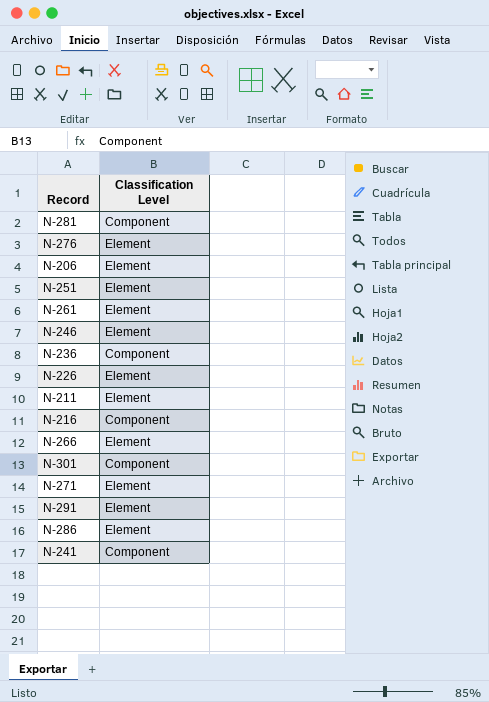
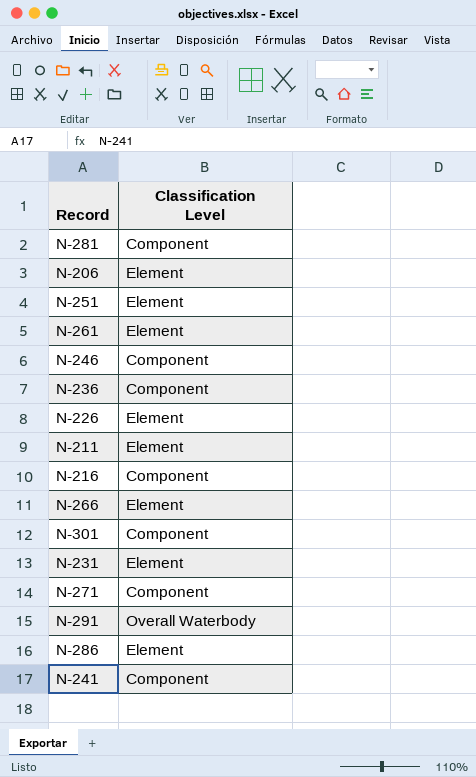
row N-276: Element -> none
N-246 | Classification Level: Element -> Component
row N-231: none -> Element
N-271 | Classification Level: Element -> Component
N-291 | Classification Level: Element -> Overall Waterbody

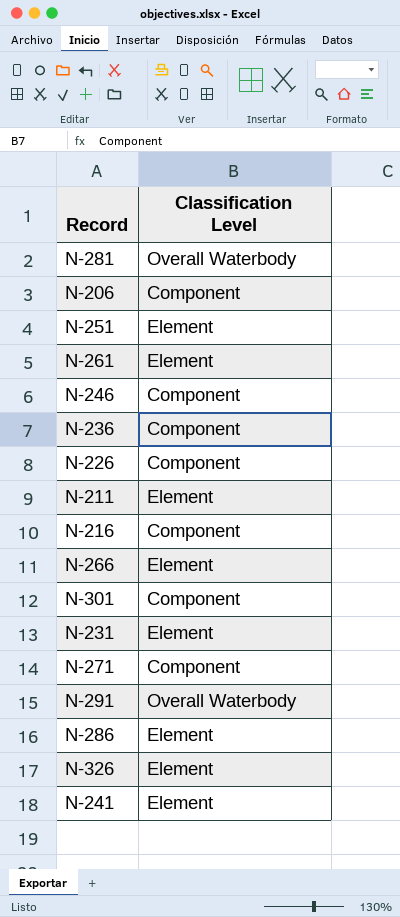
N-281 | Classification Level: Component -> Overall Waterbody
N-206 | Classification Level: Element -> Component
N-226 | Classification Level: Element -> Component
row N-326: none -> Element
N-241 | Classification Level: Component -> Element

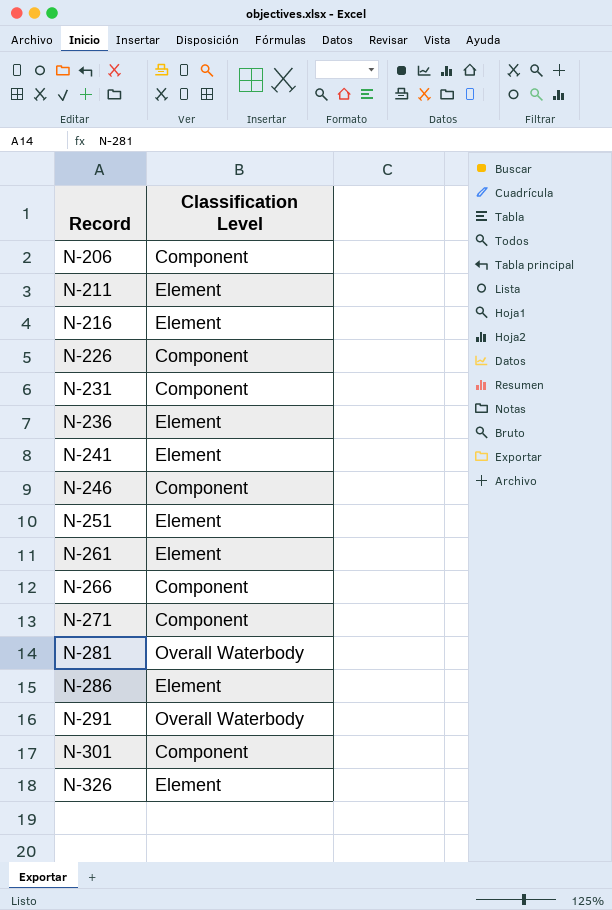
row order: none -> Record ascending
N-216 | Classification Level: Component -> Element
N-231 | Classification Level: Element -> Component
N-236 | Classification Level: Component -> Element
N-266 | Classification Level: Element -> Component

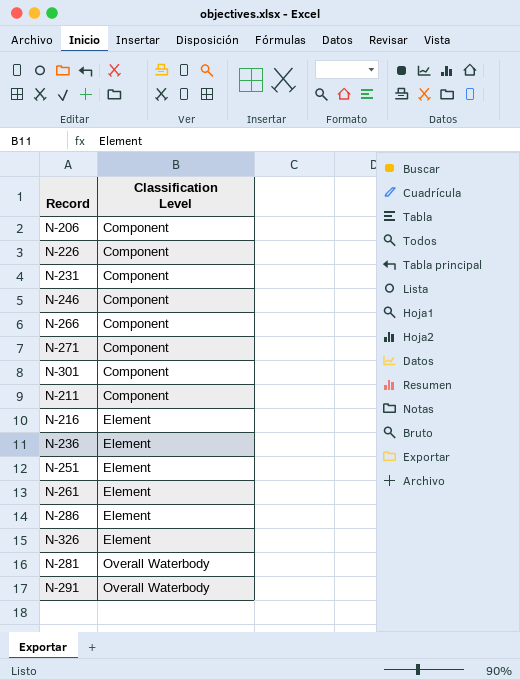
row order: Record ascending -> Classification Level ascending
row N-241: Element -> none
N-211 | Classification Level: Element -> Component

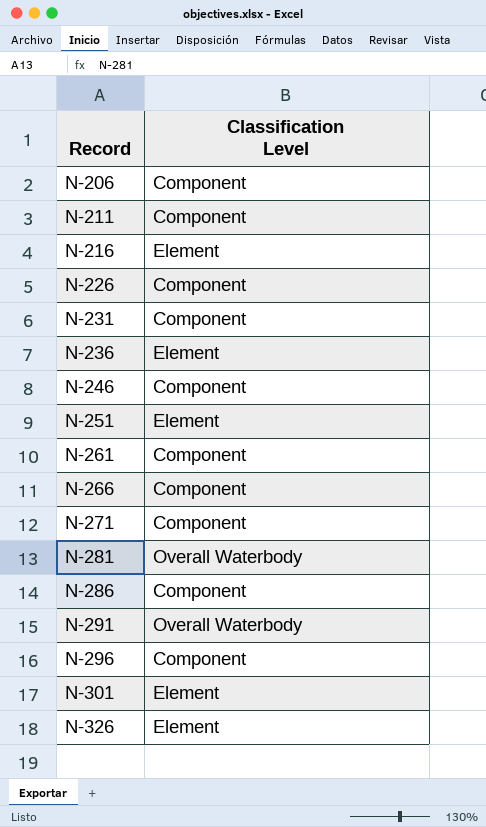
row order: Classification Level ascending -> Record ascending
N-261 | Classification Level: Element -> Component
N-286 | Classification Level: Element -> Component
row N-296: none -> Component
N-301 | Classification Level: Component -> Element

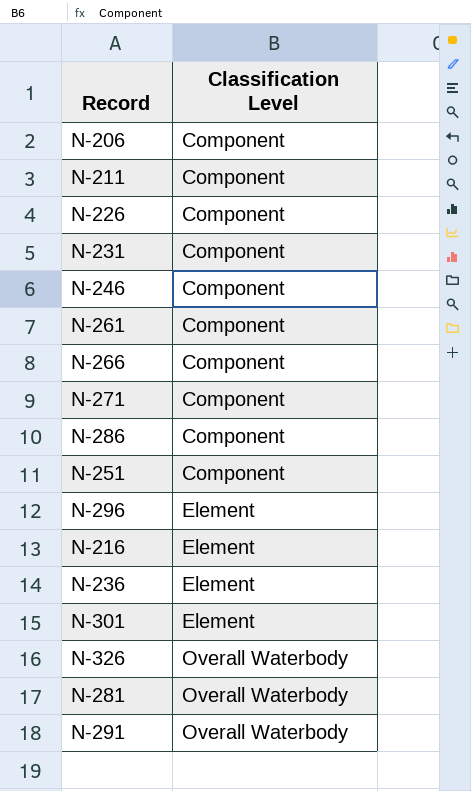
row order: Record ascending -> Classification Level ascending
N-251 | Classification Level: Element -> Component
N-296 | Classification Level: Component -> Element
N-326 | Classification Level: Element -> Overall Waterbody

